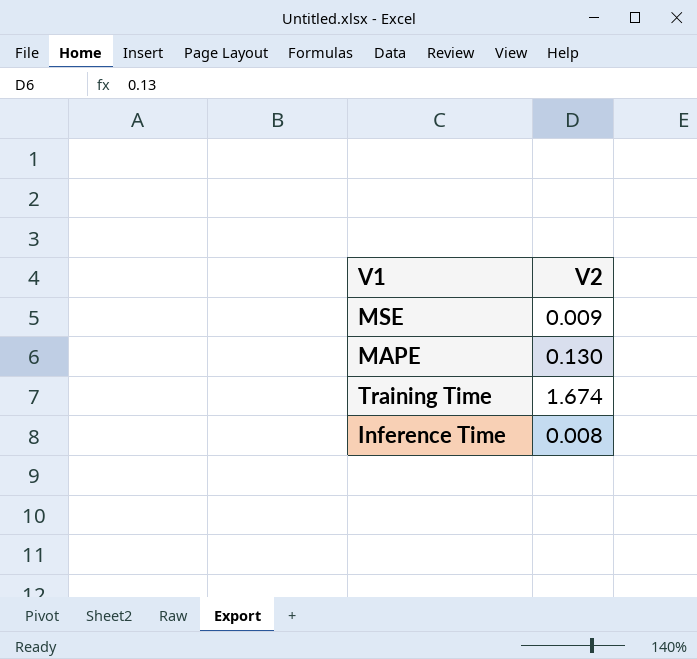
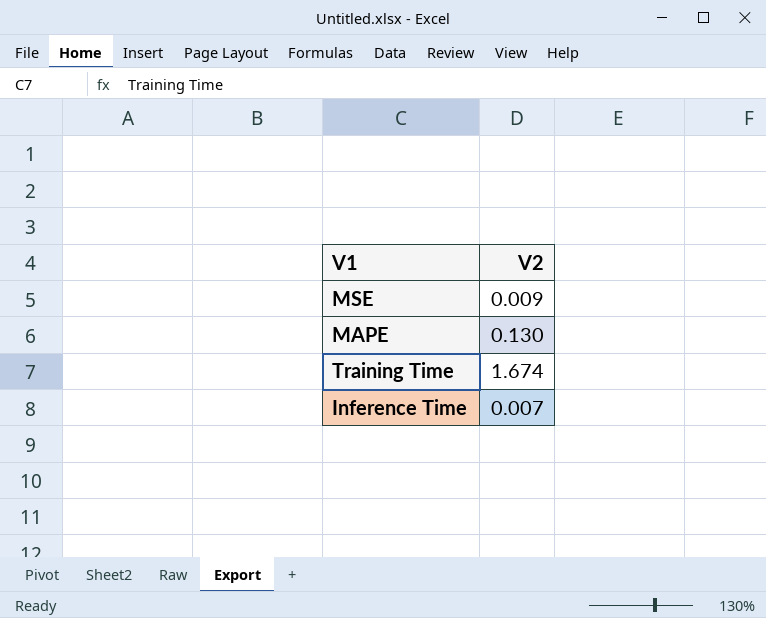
Inference Time | V2: 0.008 -> 0.007

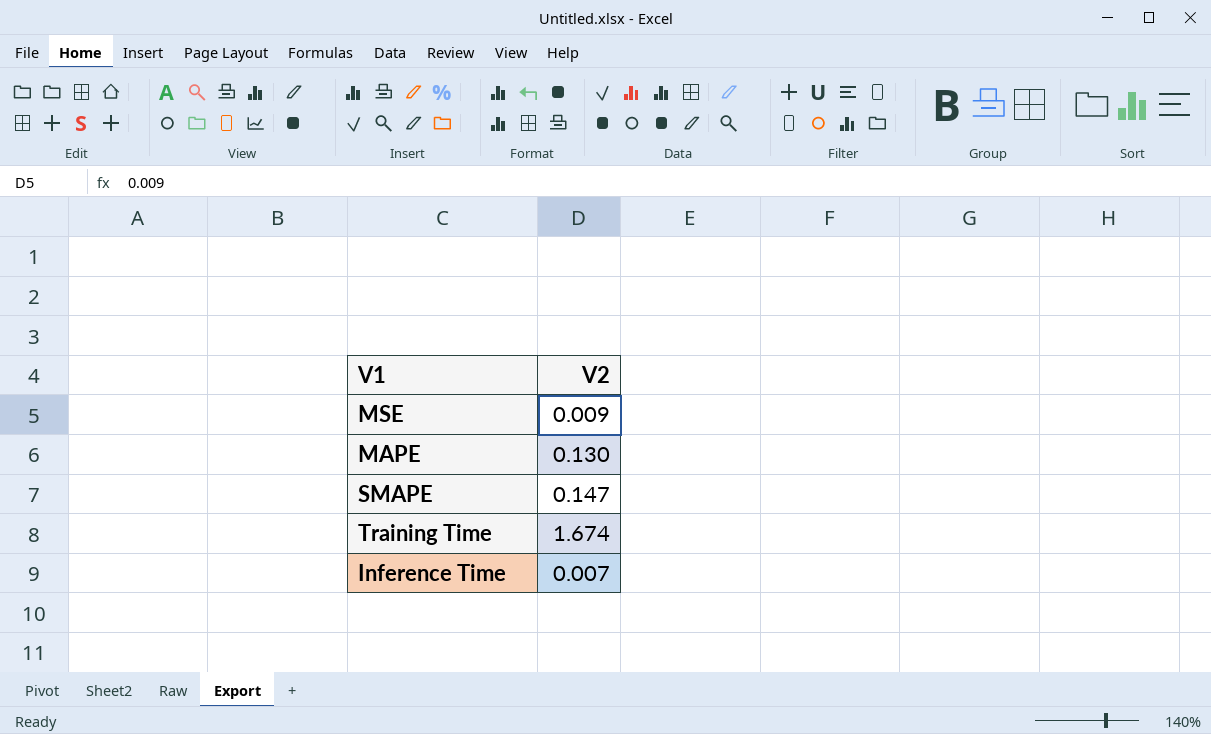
row SMAPE: none -> 0.147

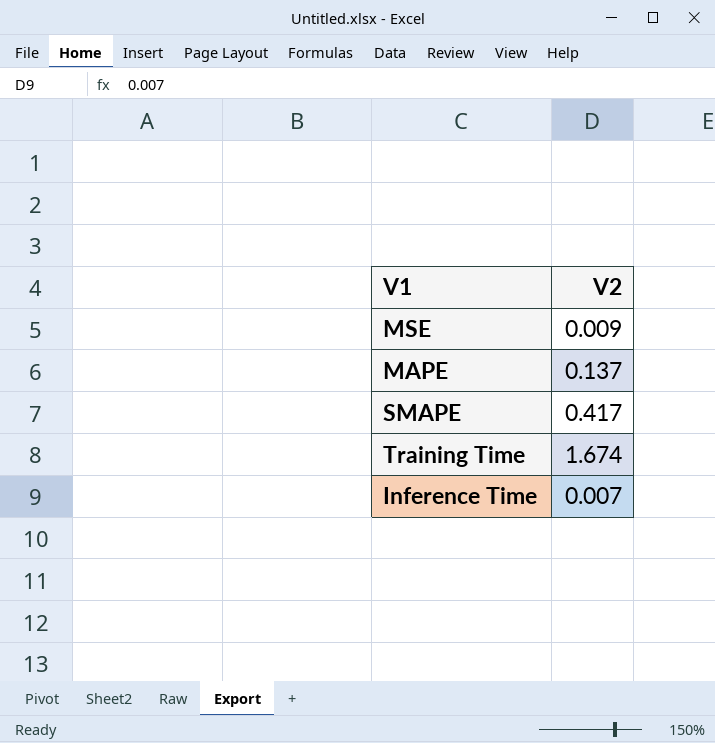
MAPE | V2: 0.130 -> 0.137
SMAPE | V2: 0.147 -> 0.417

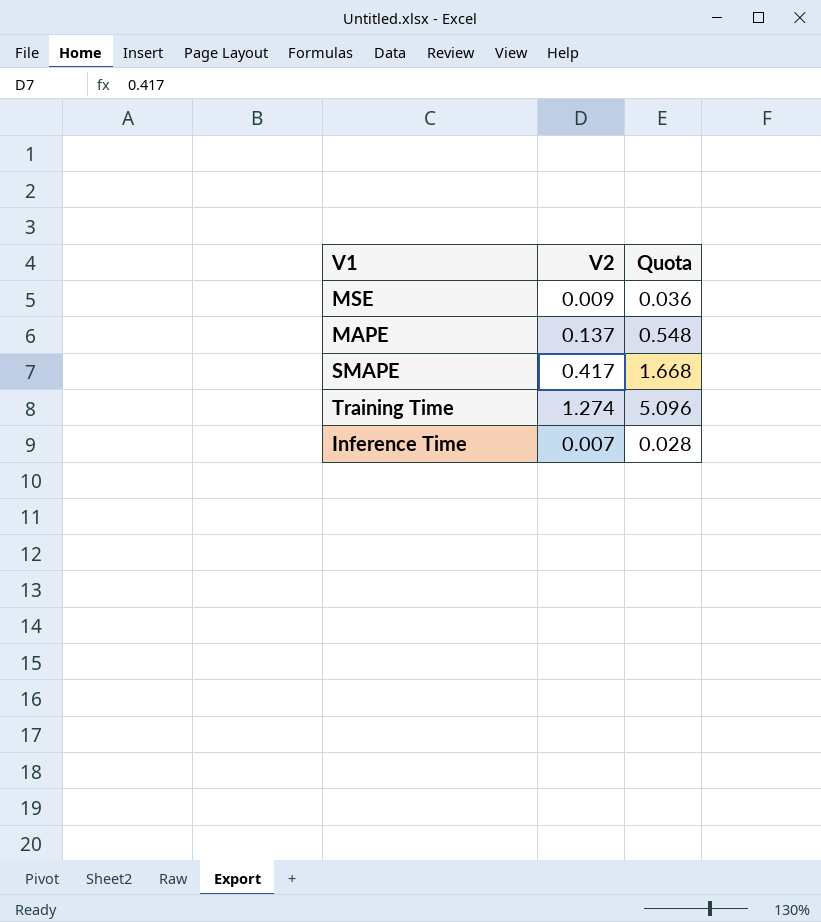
column Quota | formula: none -> [V2] * 4
Training Time | V2: 1.674 -> 1.274

